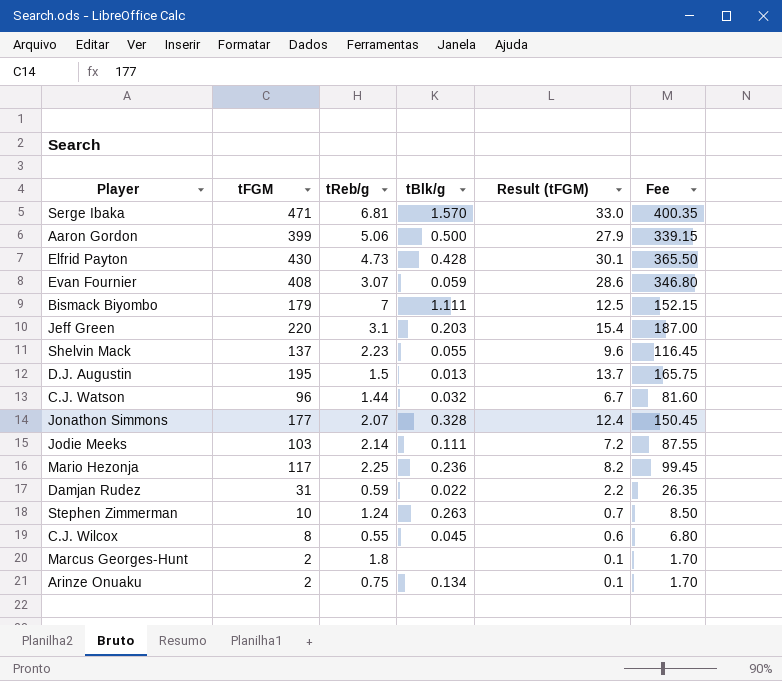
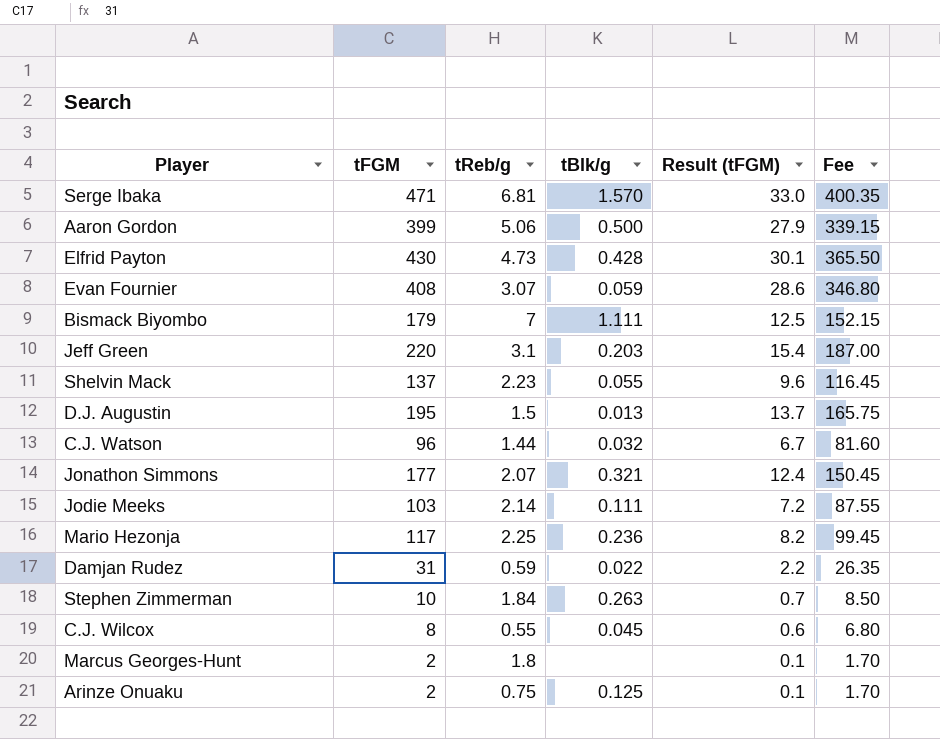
Jonathon Simmons | tBlk/g: 0.328 -> 0.321
Stephen Zimmerman | tReb/g: 1.24 -> 1.84
Arinze Onuaku | tBlk/g: 0.134 -> 0.125

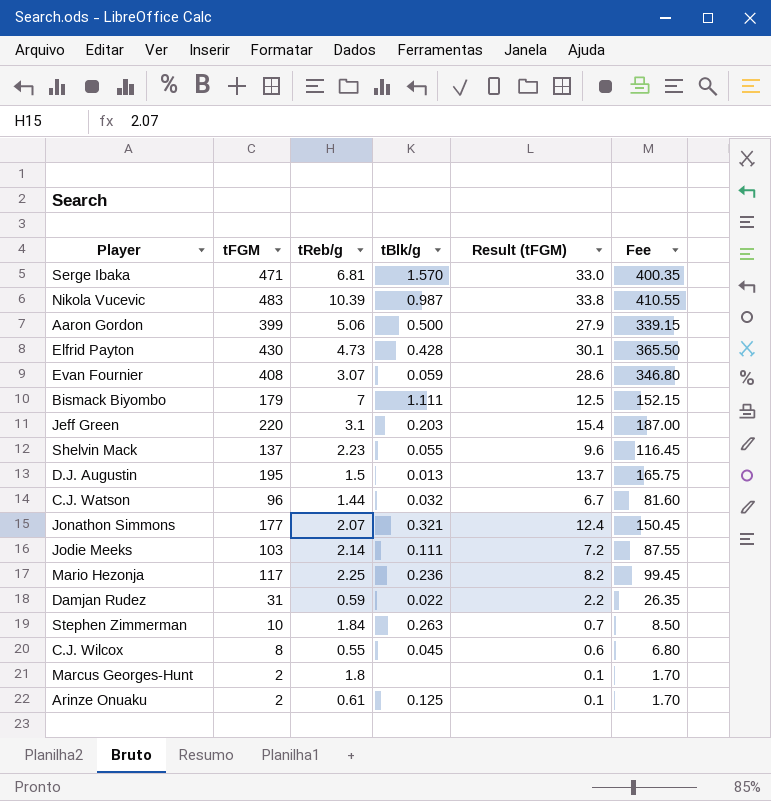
row Nikola Vucevic: none -> 483 | 10.39 | 0.987 | 33.8 | 410.55
Arinze Onuaku | tReb/g: 0.75 -> 0.61

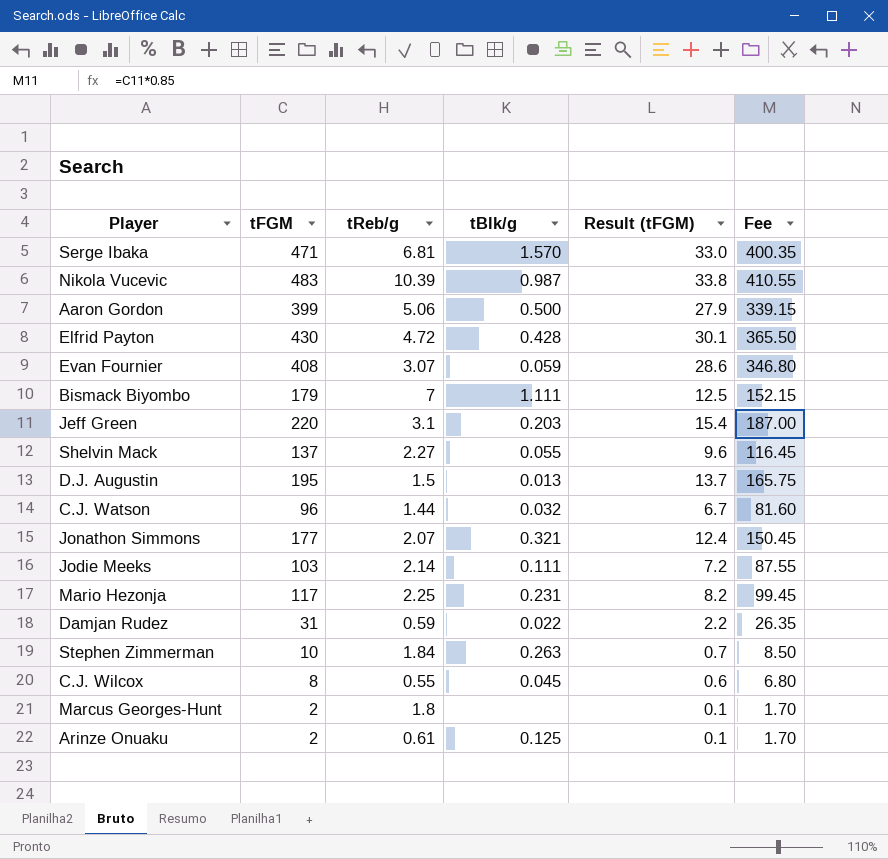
Elfrid Payton | tReb/g: 4.73 -> 4.72
Shelvin Mack | tReb/g: 2.23 -> 2.27
Mario Hezonja | tBlk/g: 0.236 -> 0.231

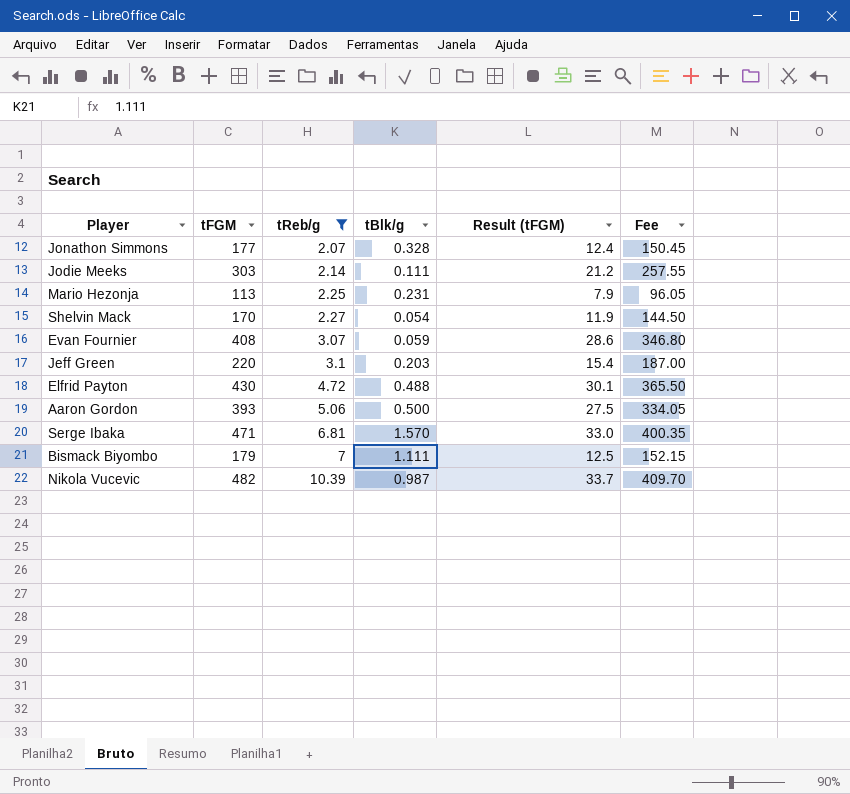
filter: none -> tReb/g >= 2.07
row order: none -> tReb/g ascending
Jonathon Simmons | tBlk/g: 0.321 -> 0.328
Jodie Meeks | tFGM: 103 -> 303
Jodie Meeks | Result (tFGM): 7.2 -> 21.2
Jodie Meeks | Fee: 87.55 -> 257.55
Mario Hezonja | tFGM: 117 -> 113
Mario Hezonja | Result (tFGM): 8.2 -> 7.9
Mario Hezonja | Fee: 99.45 -> 96.05
Shelvin Mack | tFGM: 137 -> 170
Shelvin Mack | tBlk/g: 0.055 -> 0.054
Shelvin Mack | Result (tFGM): 9.6 -> 11.9
Shelvin Mack | Fee: 116.45 -> 144.50
Elfrid Payton | tBlk/g: 0.428 -> 0.488
Aaron Gordon | tFGM: 399 -> 393
Aaron Gordon | Result (tFGM): 27.9 -> 27.5
Aaron Gordon | Fee: 339.15 -> 334.05
Nikola Vucevic | tFGM: 483 -> 482
Nikola Vucevic | Result (tFGM): 33.8 -> 33.7
Nikola Vucevic | Fee: 410.55 -> 409.70

